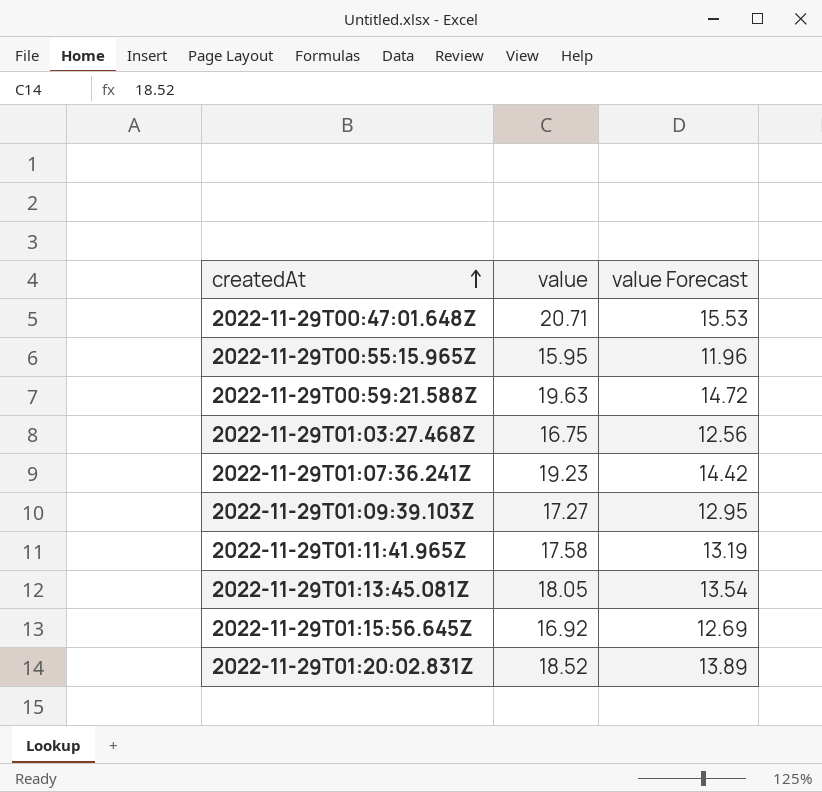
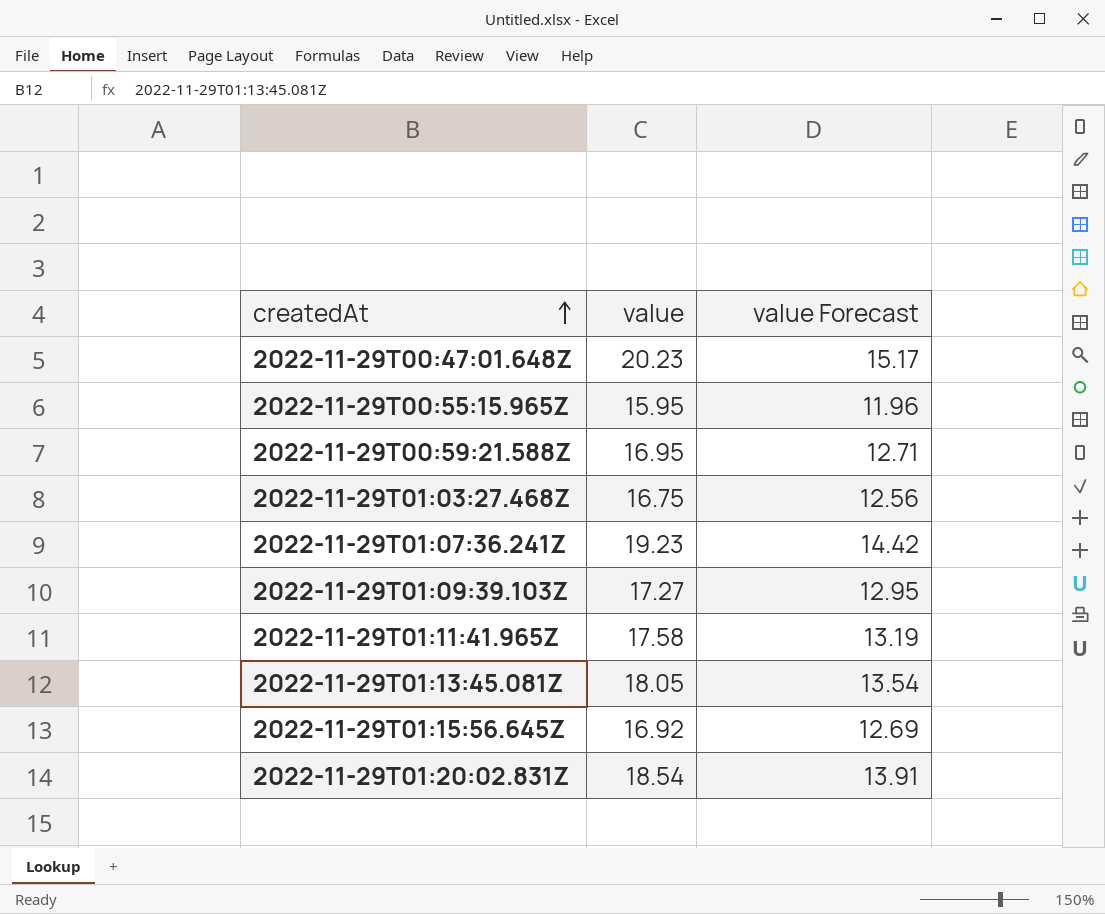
2022-11-29T00:47:01.648Z | value: 20.71 -> 20.23
2022-11-29T00:47:01.648Z | value Forecast: 15.53 -> 15.17
2022-11-29T00:59:21.588Z | value: 19.63 -> 16.95
2022-11-29T00:59:21.588Z | value Forecast: 14.72 -> 12.71
2022-11-29T01:20:02.831Z | value: 18.52 -> 18.54
2022-11-29T01:20:02.831Z | value Forecast: 13.89 -> 13.91

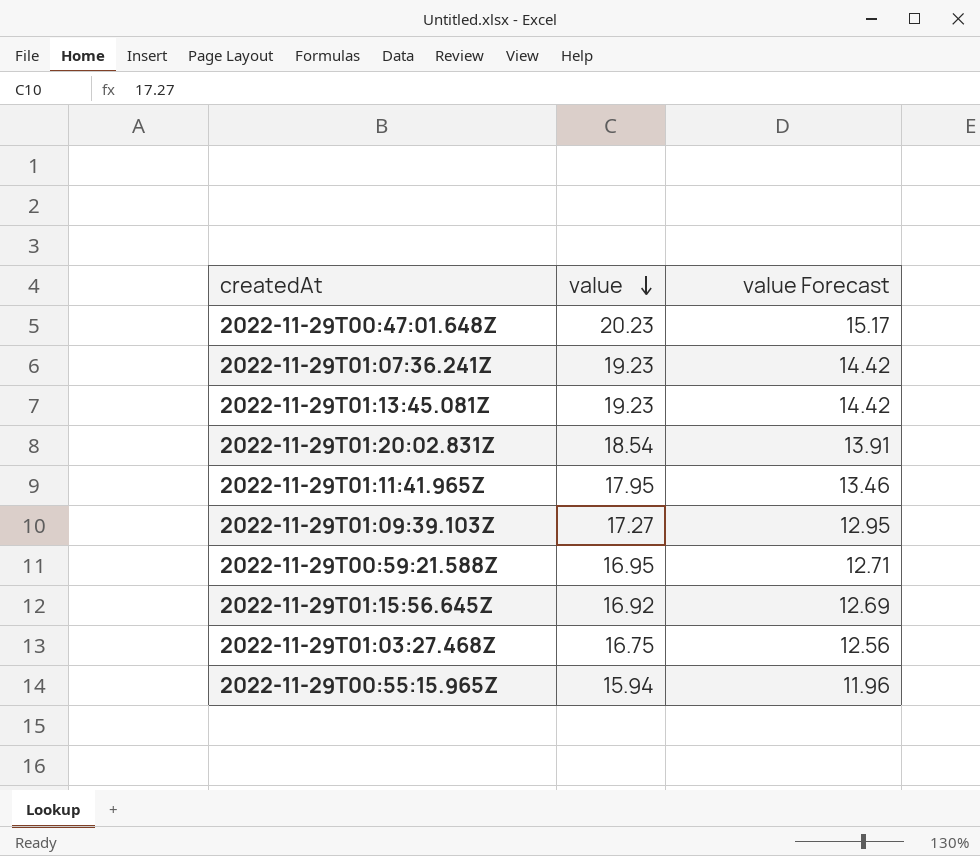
row order: createdAt ascending -> value descending
2022-11-29T01:13:45.081Z | value: 18.05 -> 19.23
2022-11-29T01:13:45.081Z | value Forecast: 13.54 -> 14.42
2022-11-29T01:11:41.965Z | value: 17.58 -> 17.95
2022-11-29T01:11:41.965Z | value Forecast: 13.19 -> 13.46
2022-11-29T00:55:15.965Z | value: 15.95 -> 15.94

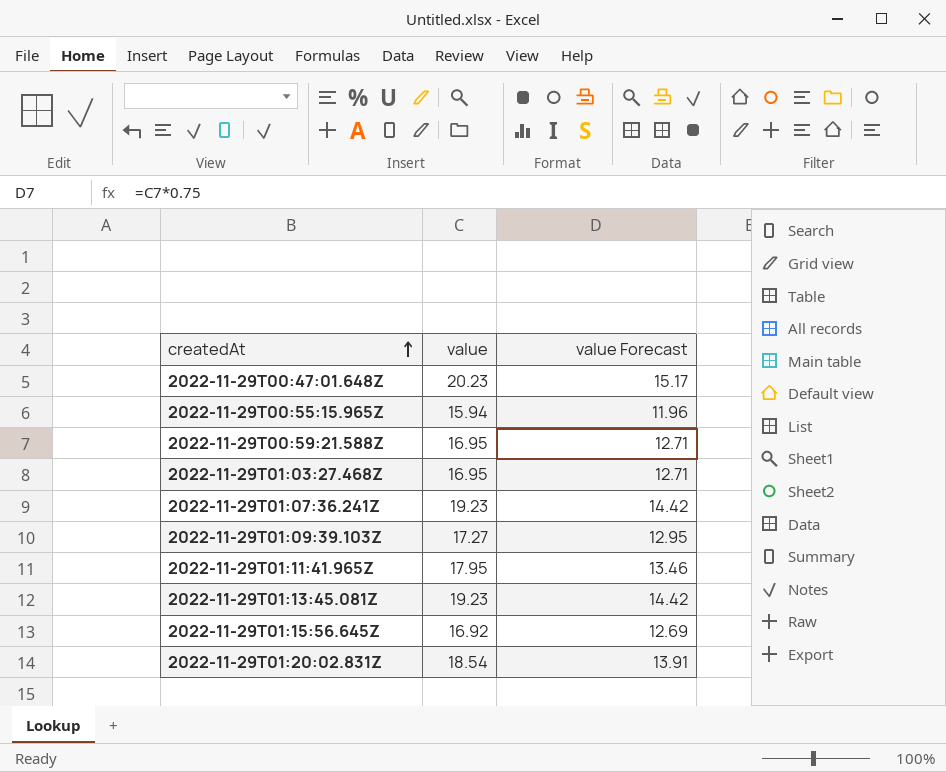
row order: value descending -> createdAt ascending
2022-11-29T01:03:27.468Z | value: 16.75 -> 16.95
2022-11-29T01:03:27.468Z | value Forecast: 12.56 -> 12.71

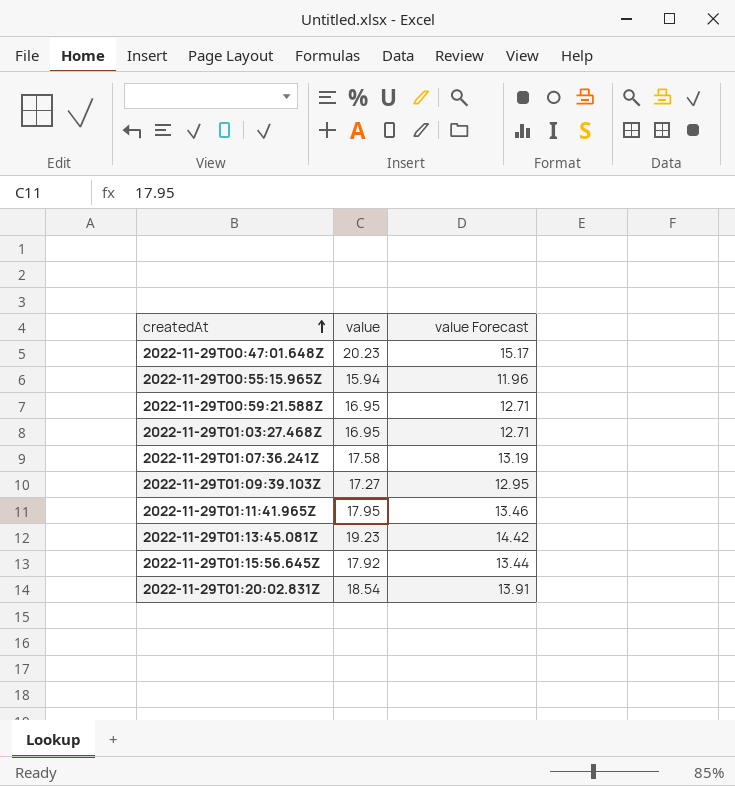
2022-11-29T01:07:36.241Z | value: 19.23 -> 17.58
2022-11-29T01:07:36.241Z | value Forecast: 14.42 -> 13.19
2022-11-29T01:15:56.645Z | value: 16.92 -> 17.92
2022-11-29T01:15:56.645Z | value Forecast: 12.69 -> 13.44

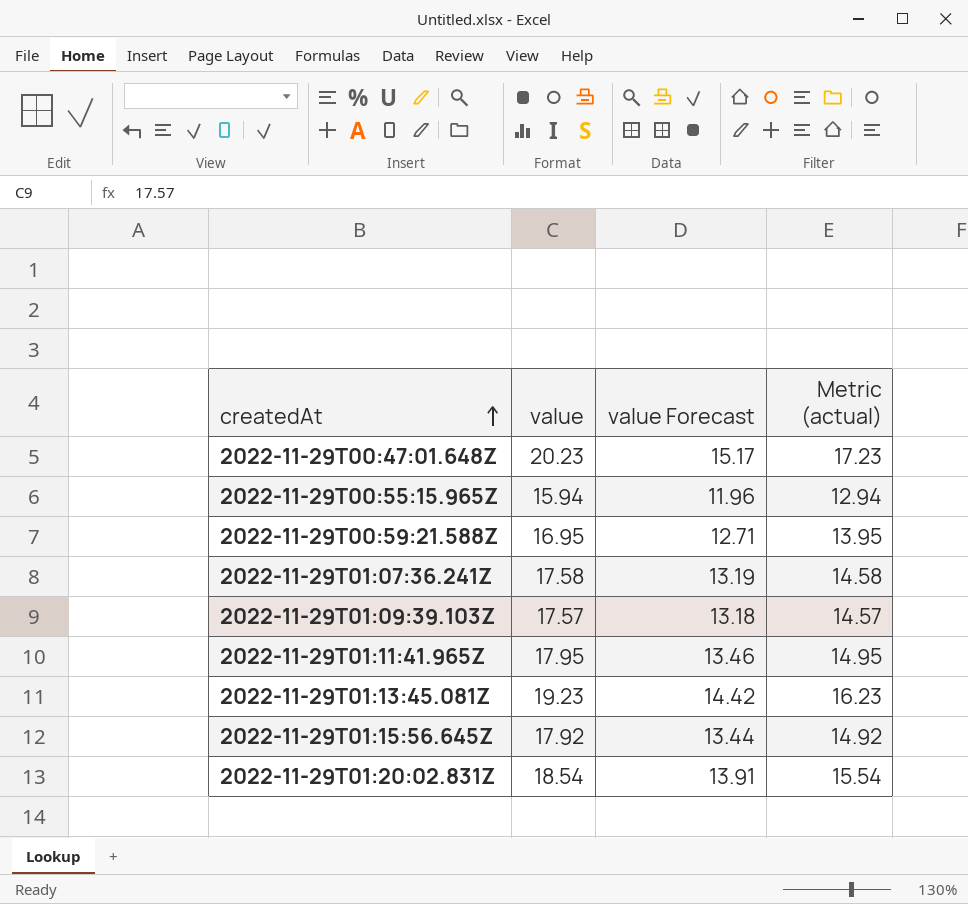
column Metric (actual) | formula: none -> [value] - 3
row 2022-11-29T01:03:27.468Z: 16.95 | 12.71 -> none
2022-11-29T01:09:39.103Z | value: 17.27 -> 17.57
2022-11-29T01:09:39.103Z | value Forecast: 12.95 -> 13.18

